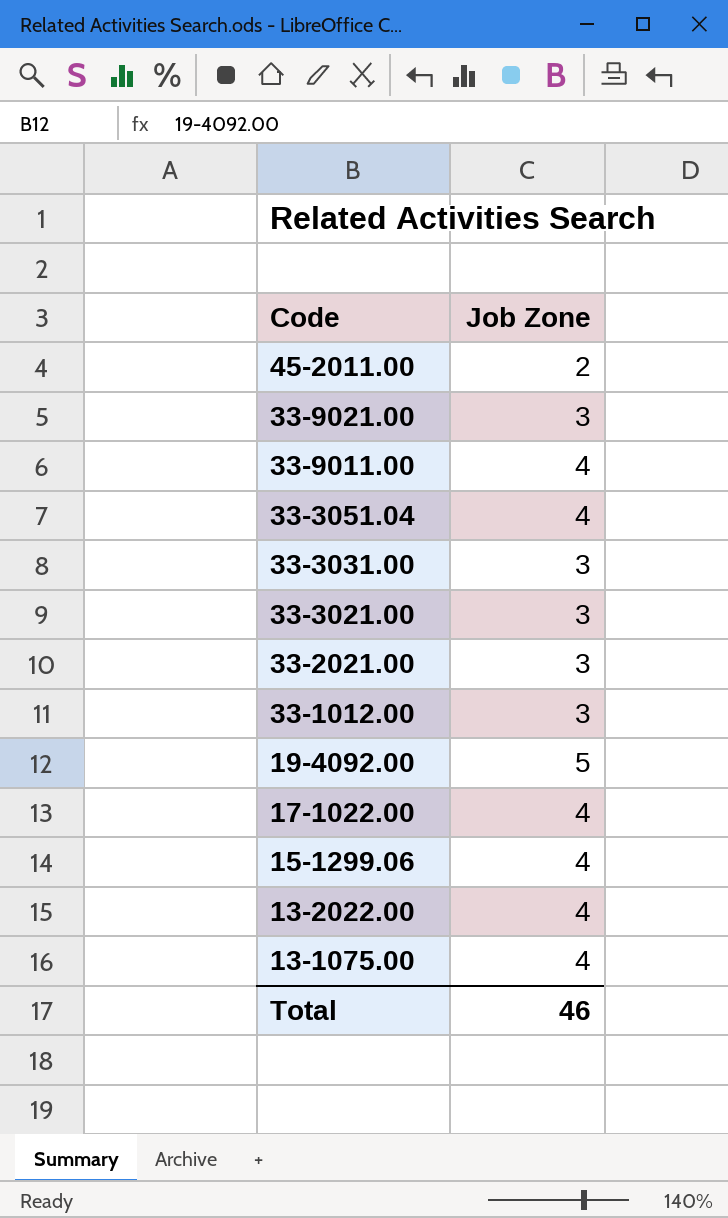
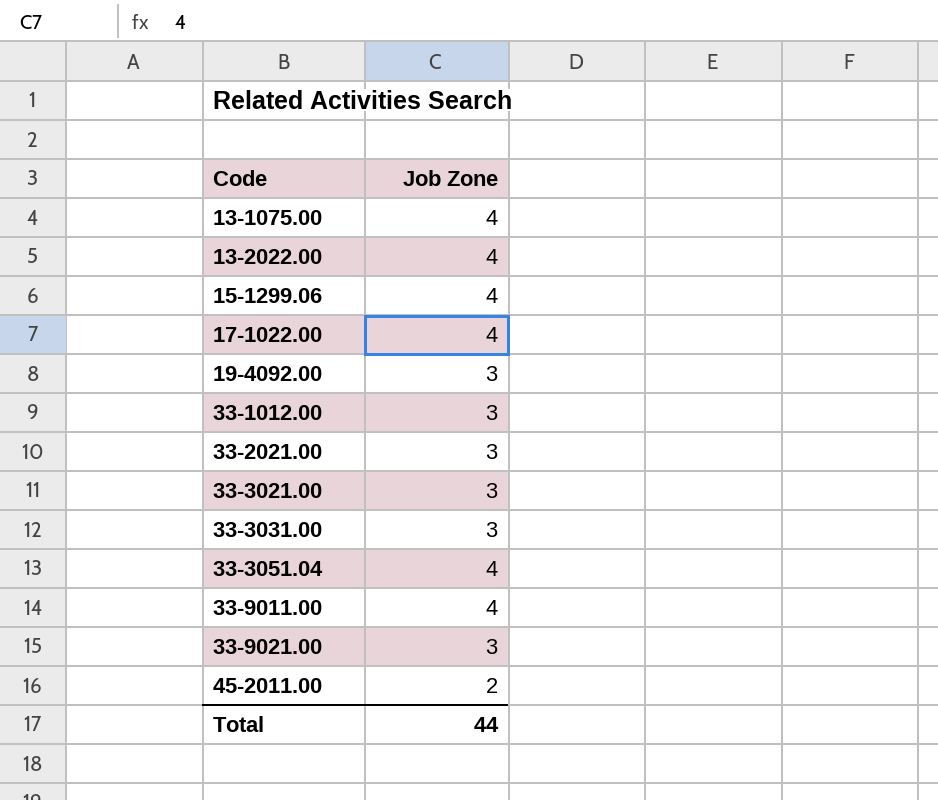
row order: Code descending -> Code ascending
19-4092.00 | Job Zone: 5 -> 3
Total | Job Zone: 46 -> 44

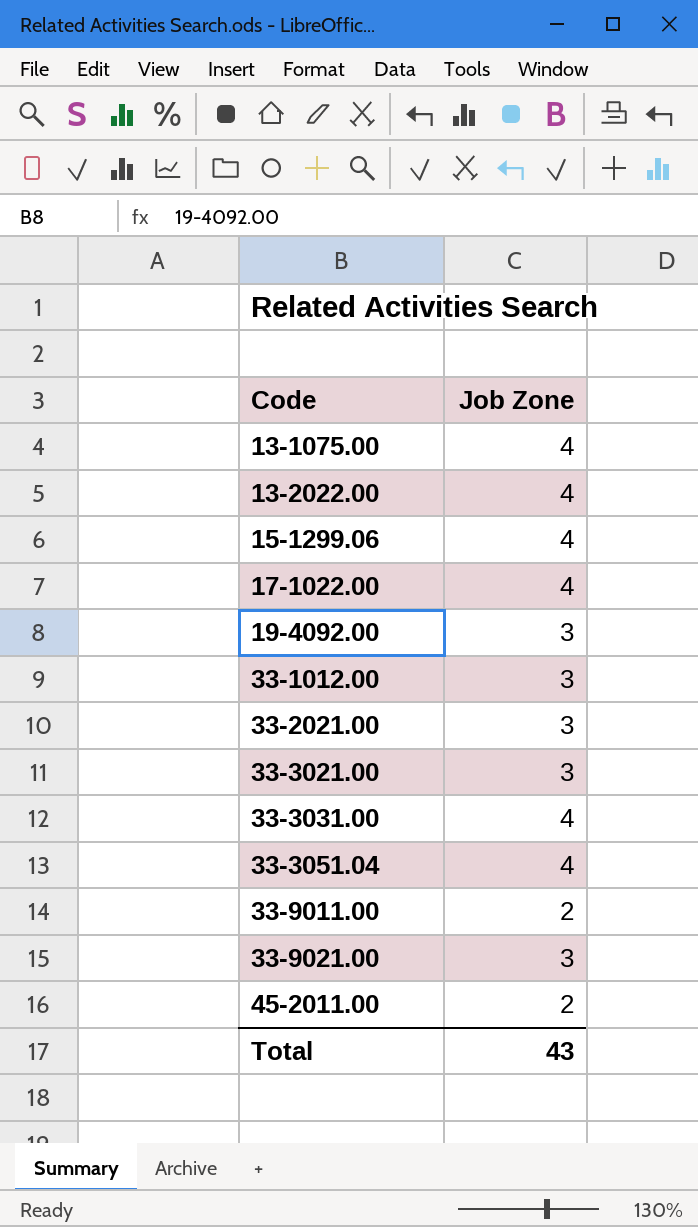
33-3031.00 | Job Zone: 3 -> 4
33-9011.00 | Job Zone: 4 -> 2
Total | Job Zone: 44 -> 43

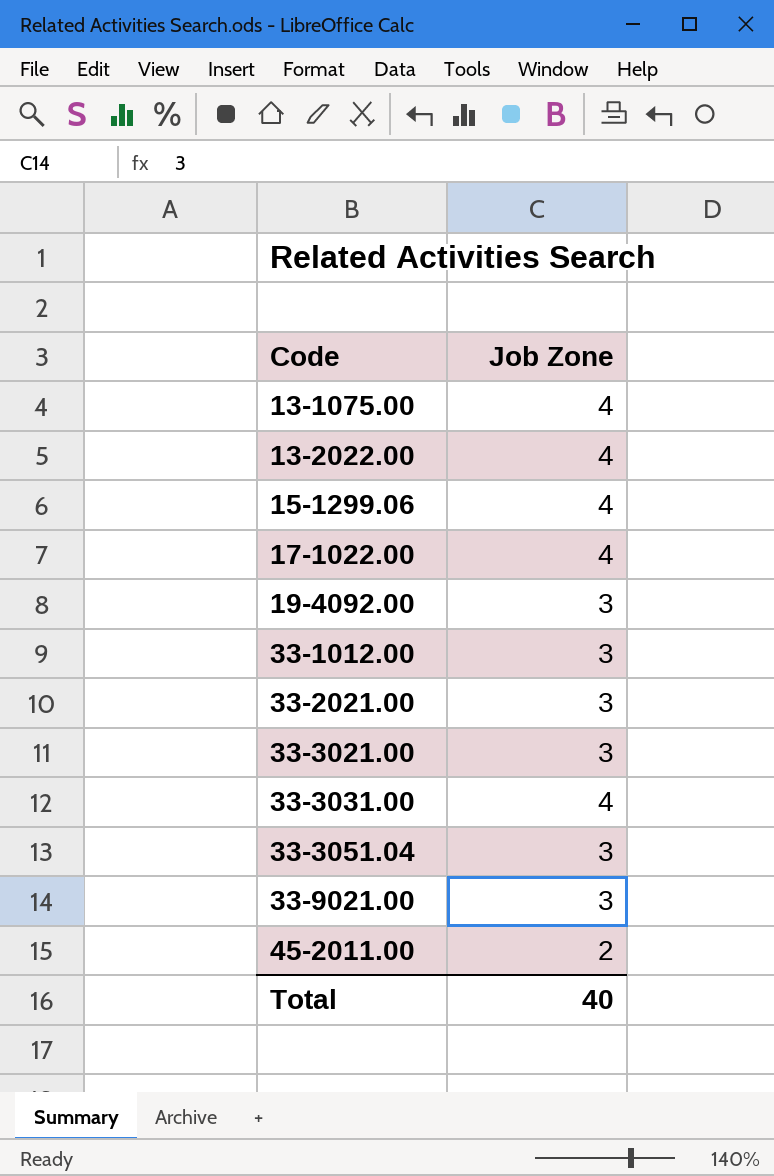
row 33-9011.00: 2 -> none
33-3051.04 | Job Zone: 4 -> 3
Total | Job Zone: 43 -> 40

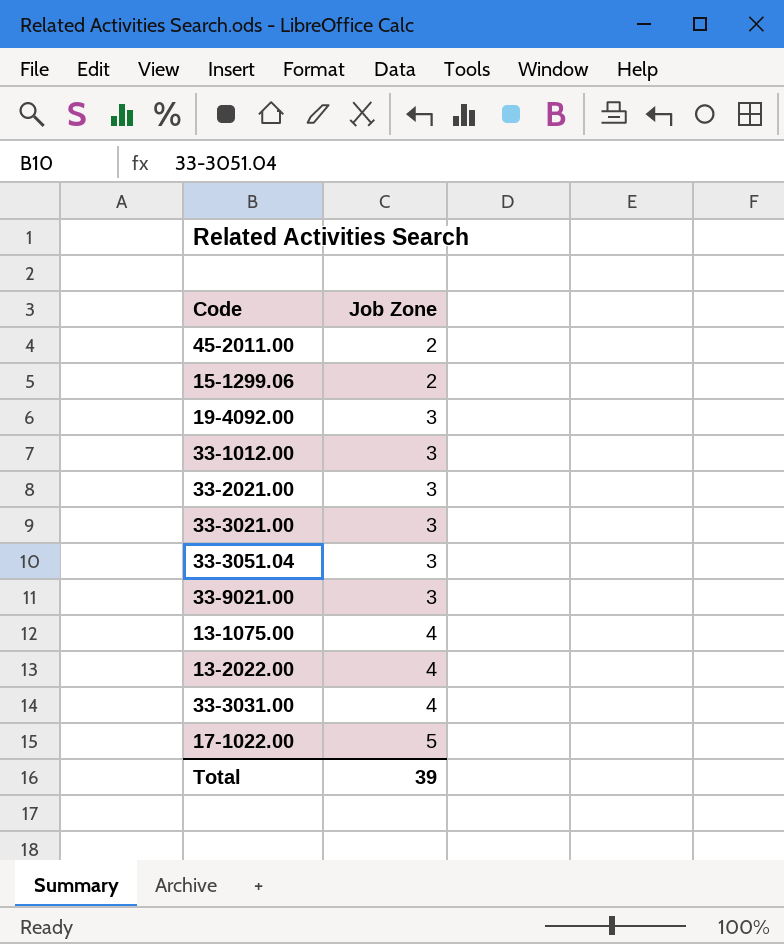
row order: Code ascending -> Job Zone ascending
15-1299.06 | Job Zone: 4 -> 2
17-1022.00 | Job Zone: 4 -> 5
Total | Job Zone: 40 -> 39

